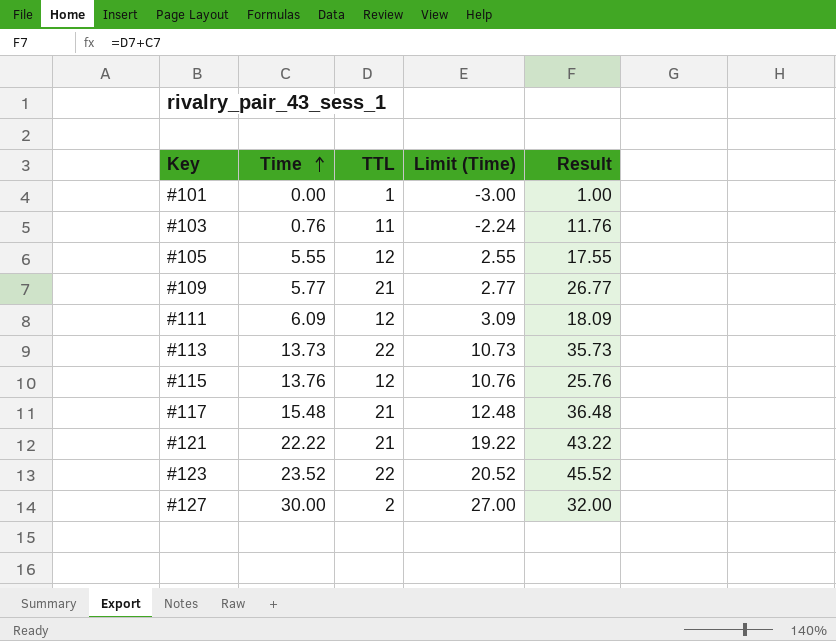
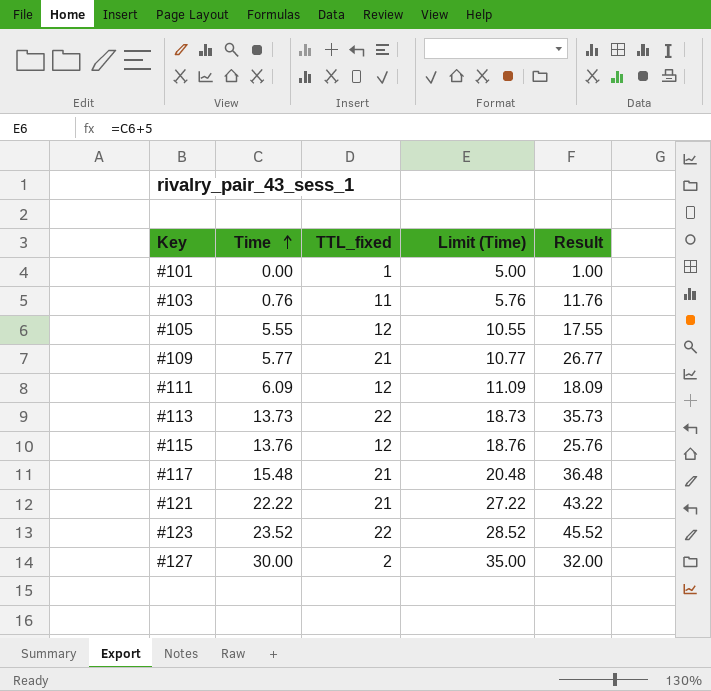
column name: TTL -> TTL_fixed
column Limit (Time) | formula: [Time] - 3 -> [Time] + 5

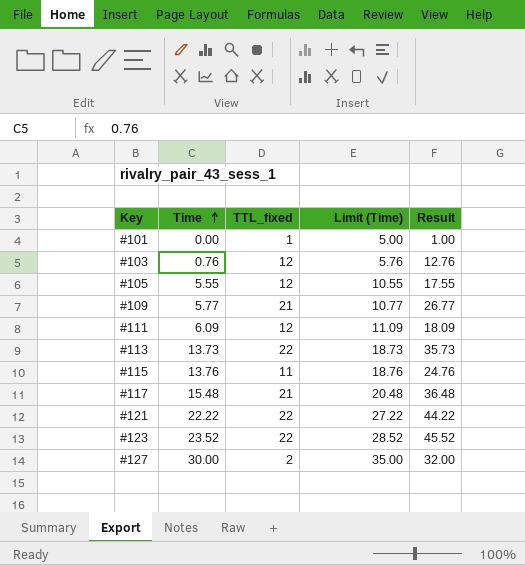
#103 | TTL_fixed: 11 -> 12
#103 | Result: 11.76 -> 12.76
#115 | TTL_fixed: 12 -> 11
#115 | Result: 25.76 -> 24.76
#121 | TTL_fixed: 21 -> 22
#121 | Result: 43.22 -> 44.22

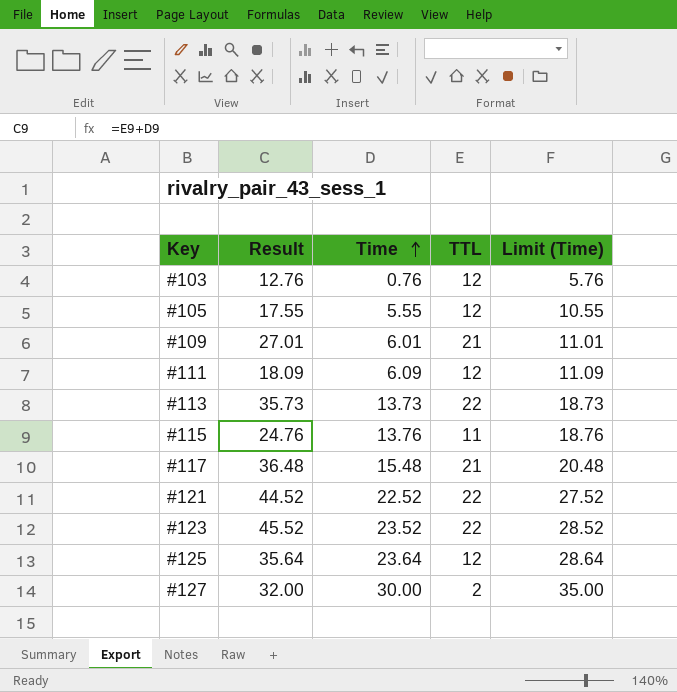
column Result | position: 5 -> 2
column name: TTL_fixed -> TTL
row #101: 0.00 | 1 | 5.00 | 1.00 -> none
#109 | Result: 26.77 -> 27.01
#109 | Time: 5.77 -> 6.01
#109 | Limit (Time): 10.77 -> 11.01
#121 | Result: 44.22 -> 44.52
#121 | Time: 22.22 -> 22.52
#121 | Limit (Time): 27.22 -> 27.52
row #125: none -> 35.64 | 23.64 | 12 | 28.64

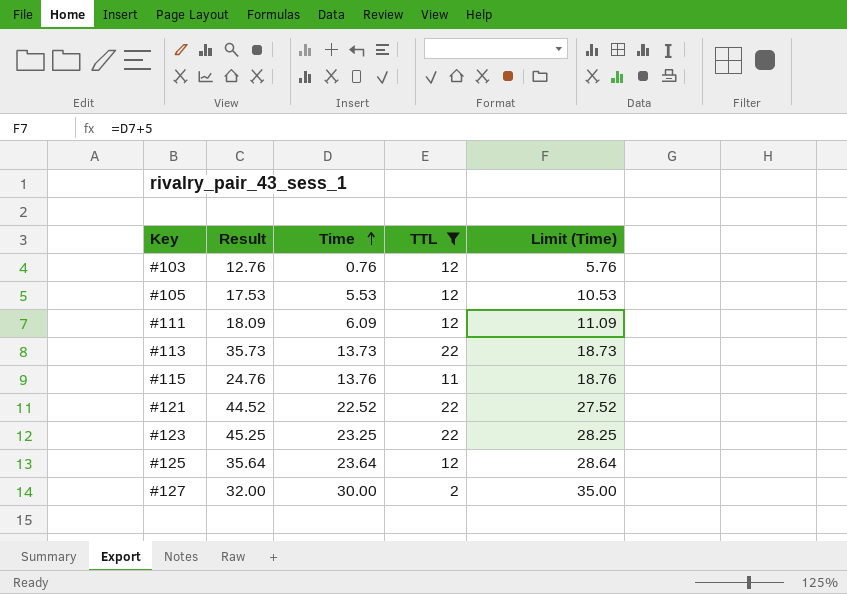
filter: none -> TTL != 21
#105 | Result: 17.55 -> 17.53
#105 | Time: 5.55 -> 5.53
#105 | Limit (Time): 10.55 -> 10.53
#123 | Result: 45.52 -> 45.25
#123 | Time: 23.52 -> 23.25
#123 | Limit (Time): 28.52 -> 28.25

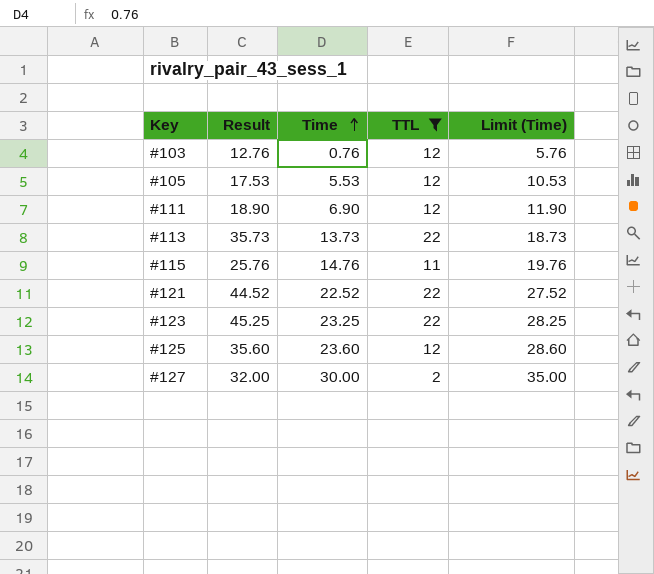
#111 | Result: 18.09 -> 18.90
#111 | Time: 6.09 -> 6.90
#111 | Limit (Time): 11.09 -> 11.90
#115 | Result: 24.76 -> 25.76
#115 | Time: 13.76 -> 14.76
#115 | Limit (Time): 18.76 -> 19.76
#125 | Result: 35.64 -> 35.60
#125 | Time: 23.64 -> 23.60
#125 | Limit (Time): 28.64 -> 28.60

